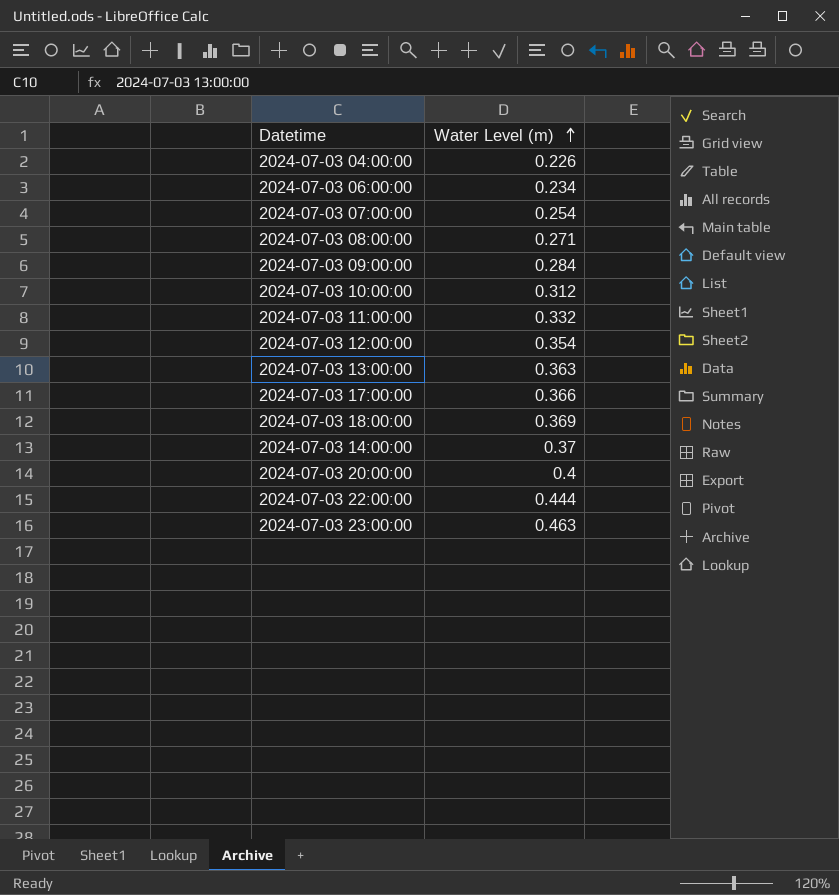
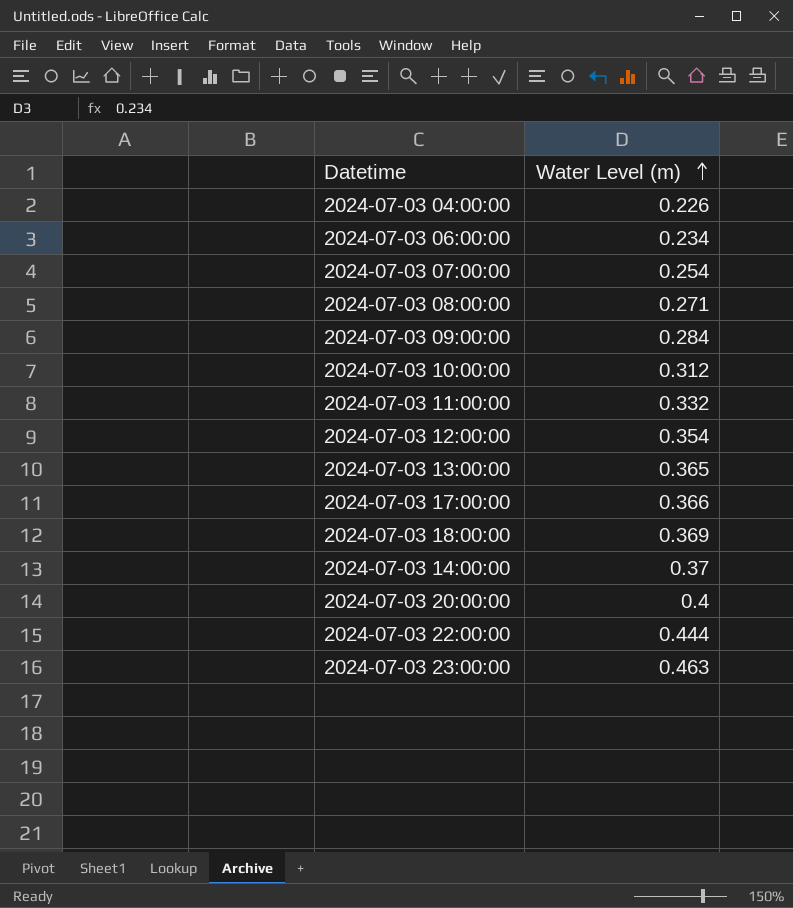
2024-07-03 13:00:00 | Water Level (m): 0.363 -> 0.365

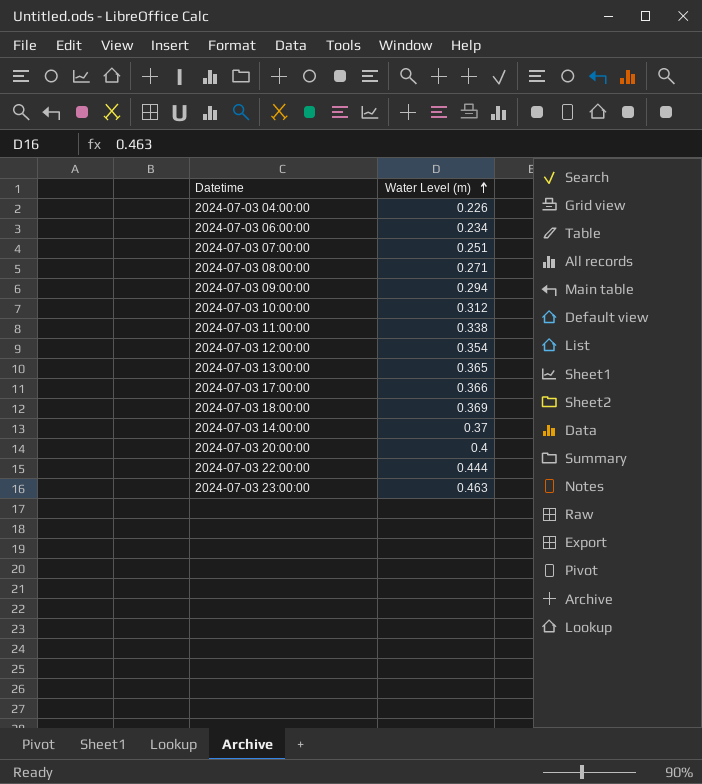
2024-07-03 07:00:00 | Water Level (m): 0.254 -> 0.251
2024-07-03 09:00:00 | Water Level (m): 0.284 -> 0.294
2024-07-03 11:00:00 | Water Level (m): 0.332 -> 0.338

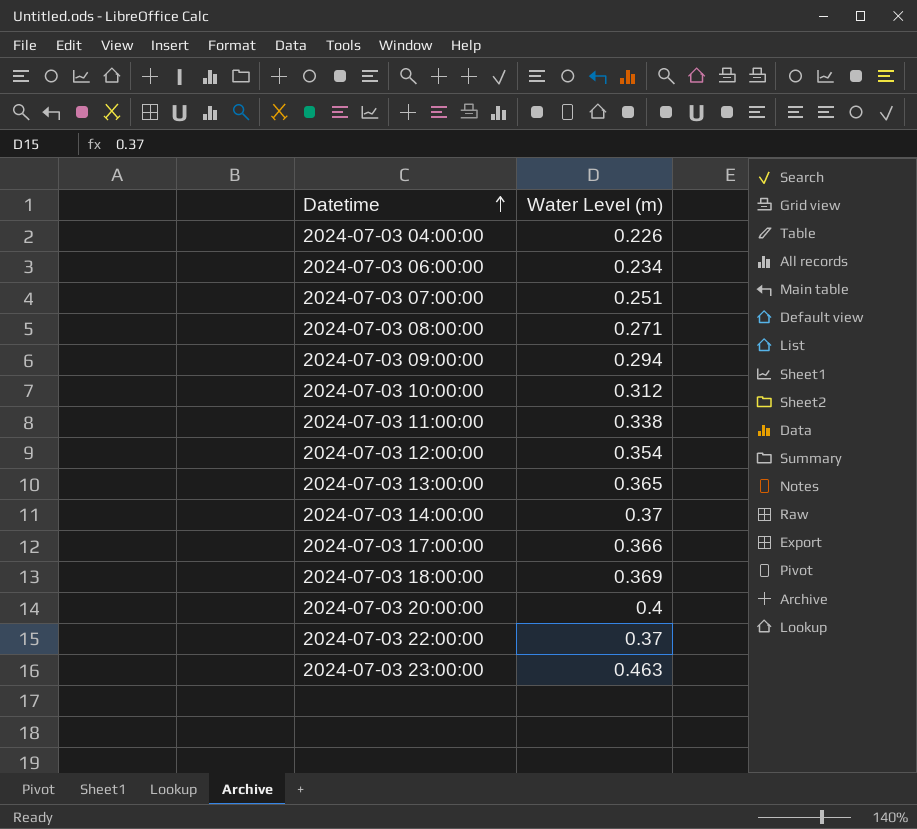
row order: Water Level (m) ascending -> Datetime ascending
2024-07-03 22:00:00 | Water Level (m): 0.444 -> 0.37

